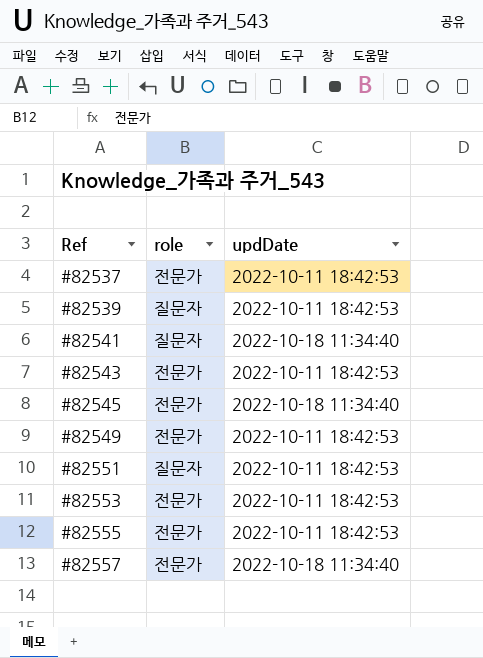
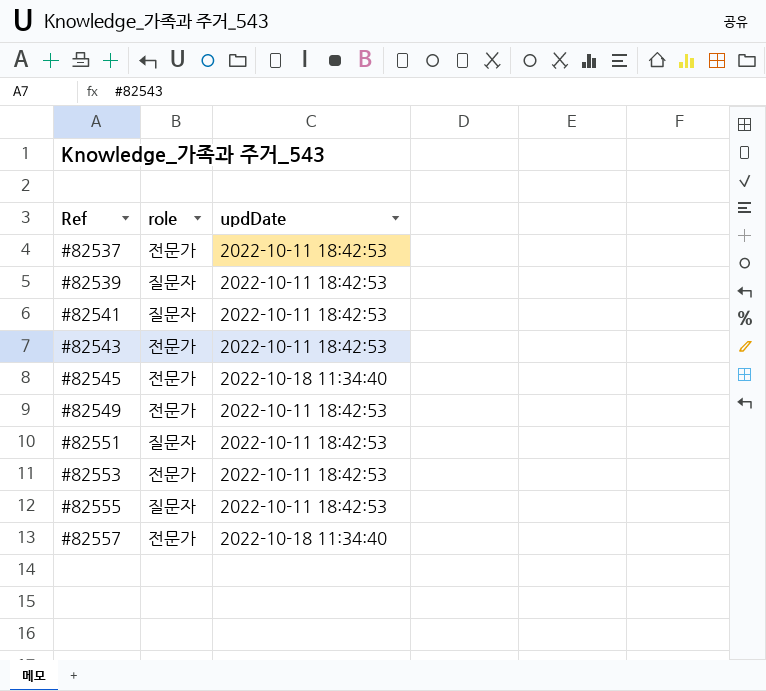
#82541 | updDate: 2022-10-18 11:34:40 -> 2022-10-11 18:42:53
#82555 | role: 전문가 -> 질문자

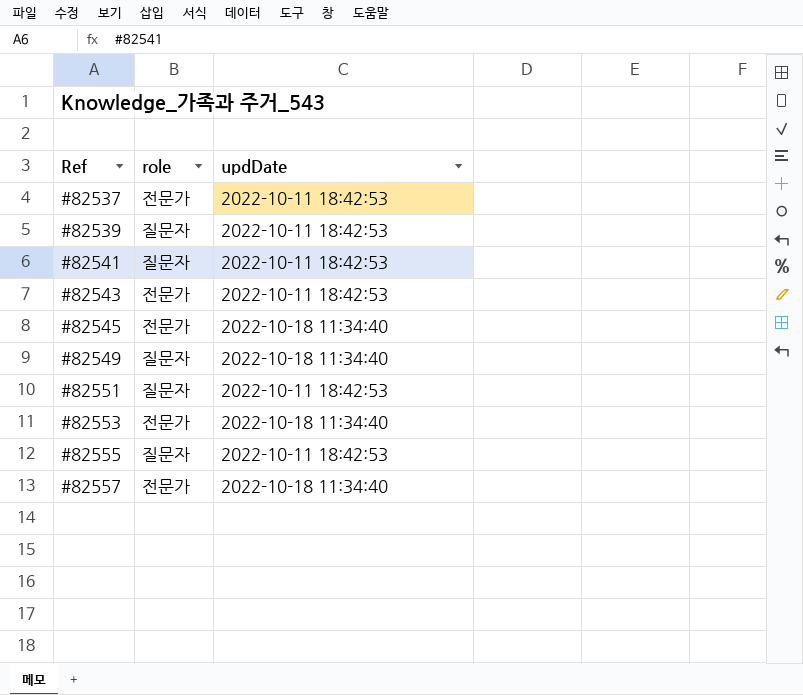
#82549 | role: 전문가 -> 질문자
#82549 | updDate: 2022-10-11 18:42:53 -> 2022-10-18 11:34:40
#82553 | updDate: 2022-10-11 18:42:53 -> 2022-10-18 11:34:40

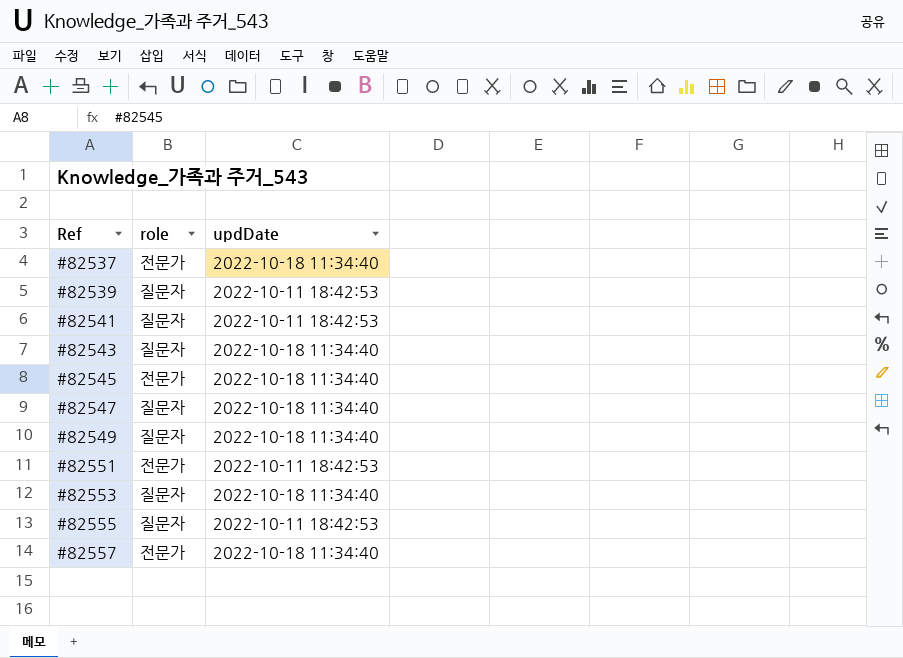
#82537 | updDate: 2022-10-11 18:42:53 -> 2022-10-18 11:34:40
#82543 | role: 전문가 -> 질문자
#82543 | updDate: 2022-10-11 18:42:53 -> 2022-10-18 11:34:40
row #82547: none -> 질문자 | 2022-10-18 11:34:40
#82551 | role: 질문자 -> 전문가
#82553 | role: 전문가 -> 질문자

